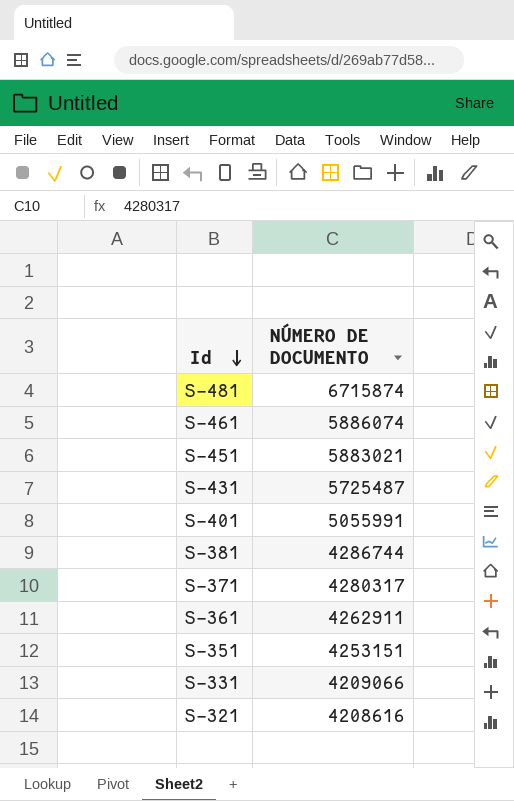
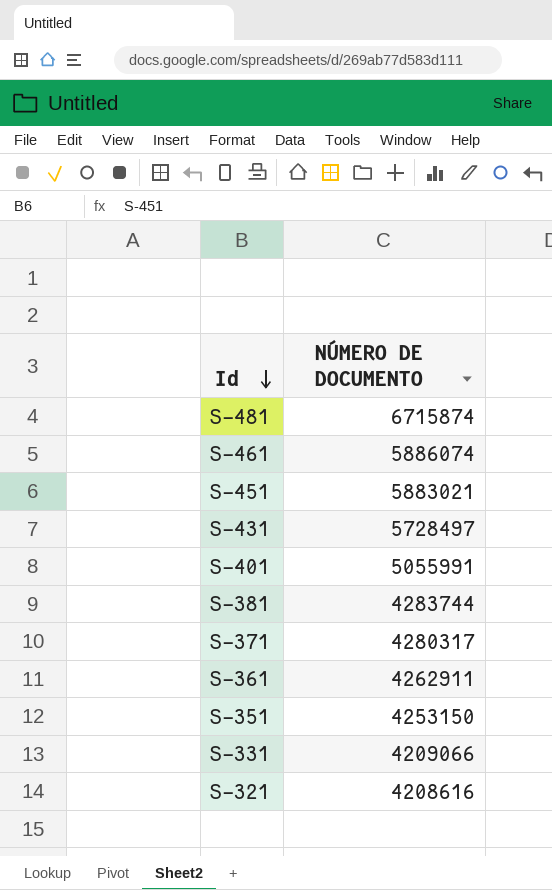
S-431 | NÚMERO DE DOCUMENTO: 5725487 -> 5728497
S-381 | NÚMERO DE DOCUMENTO: 4286744 -> 4283744
S-351 | NÚMERO DE DOCUMENTO: 4253151 -> 4253150

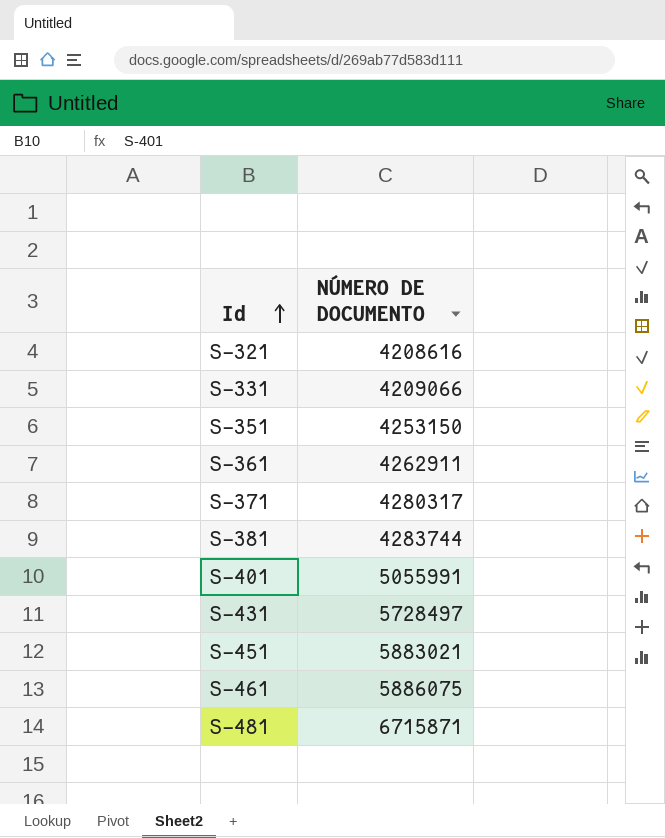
row order: Id descending -> Id ascending
S-461 | NÚMERO DE DOCUMENTO: 5886074 -> 5886075
S-481 | NÚMERO DE DOCUMENTO: 6715874 -> 6715871

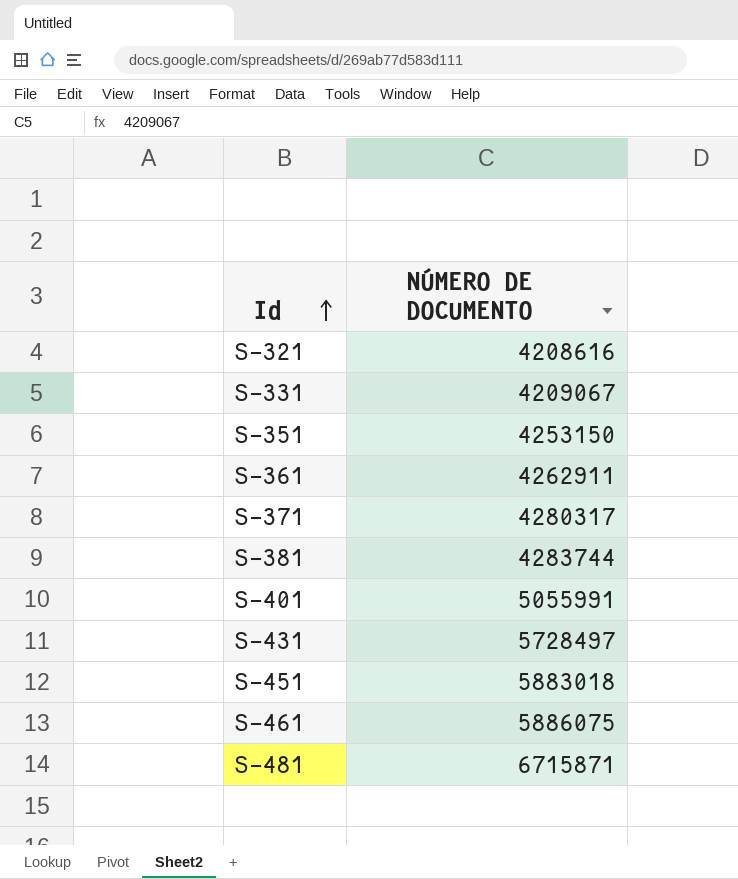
S-331 | NÚMERO DE DOCUMENTO: 4209066 -> 4209067
S-451 | NÚMERO DE DOCUMENTO: 5883021 -> 5883018

